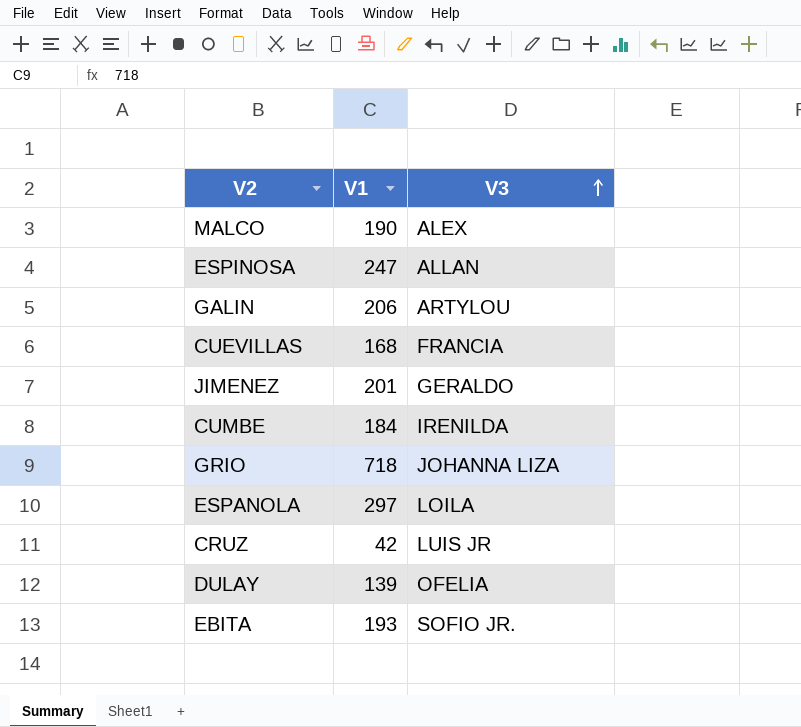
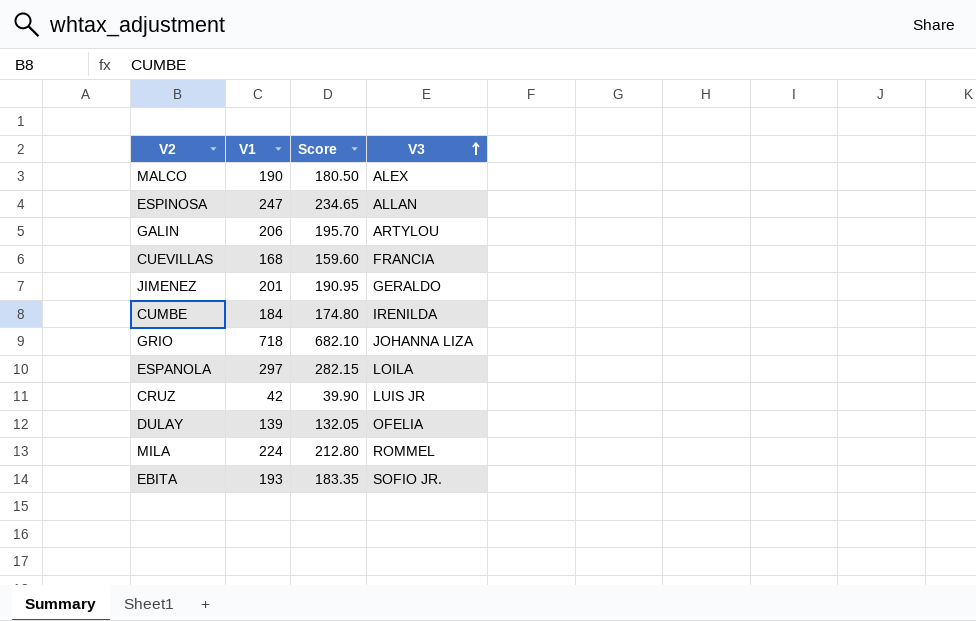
column Score | formula: none -> [V1] * 0.95
row MILA: none -> 224 | 212.80 | ROMMEL

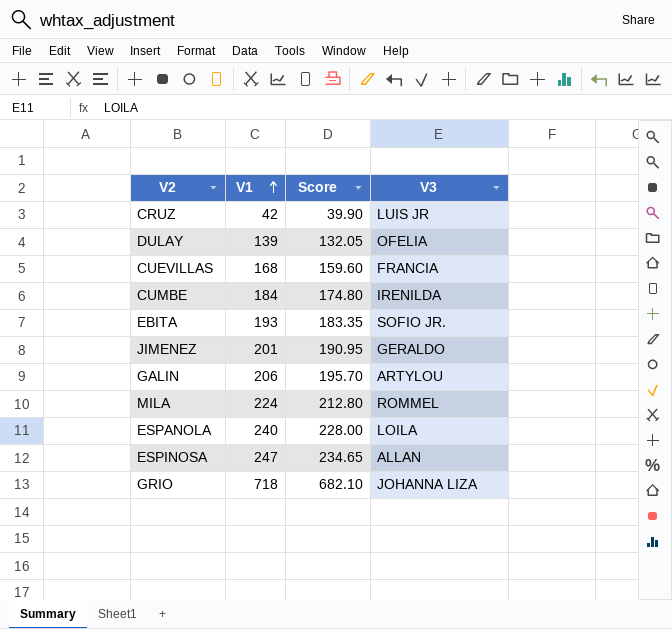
row order: V3 ascending -> V1 ascending
row MALCO: 190 | 180.50 | ALEX -> none
ESPANOLA | V1: 297 -> 240
ESPANOLA | Score: 282.15 -> 228.00

